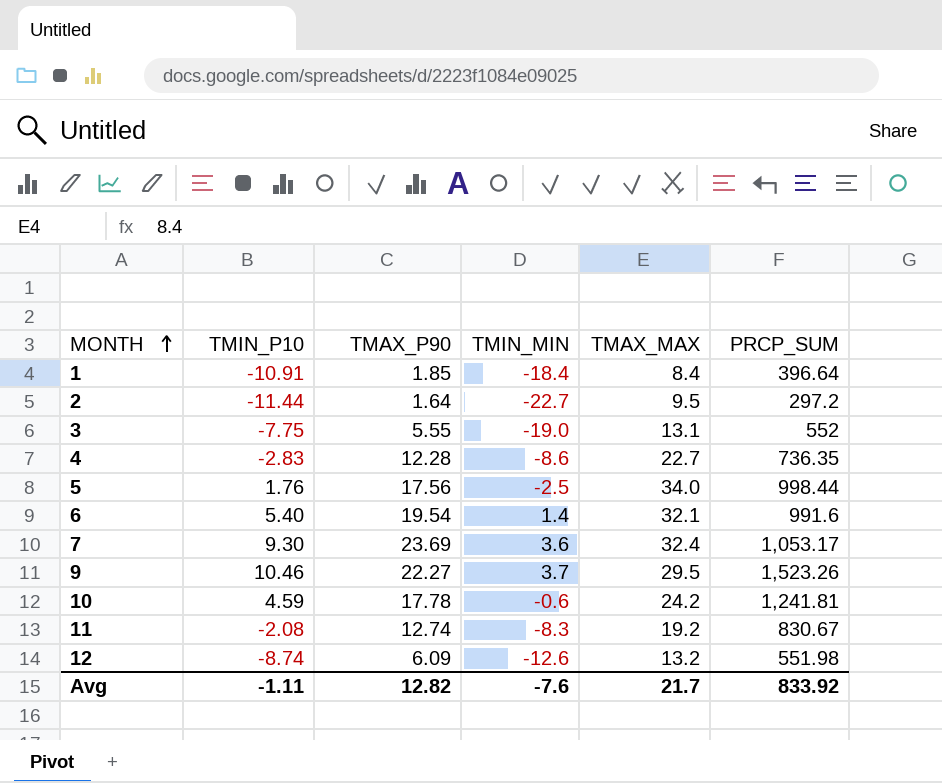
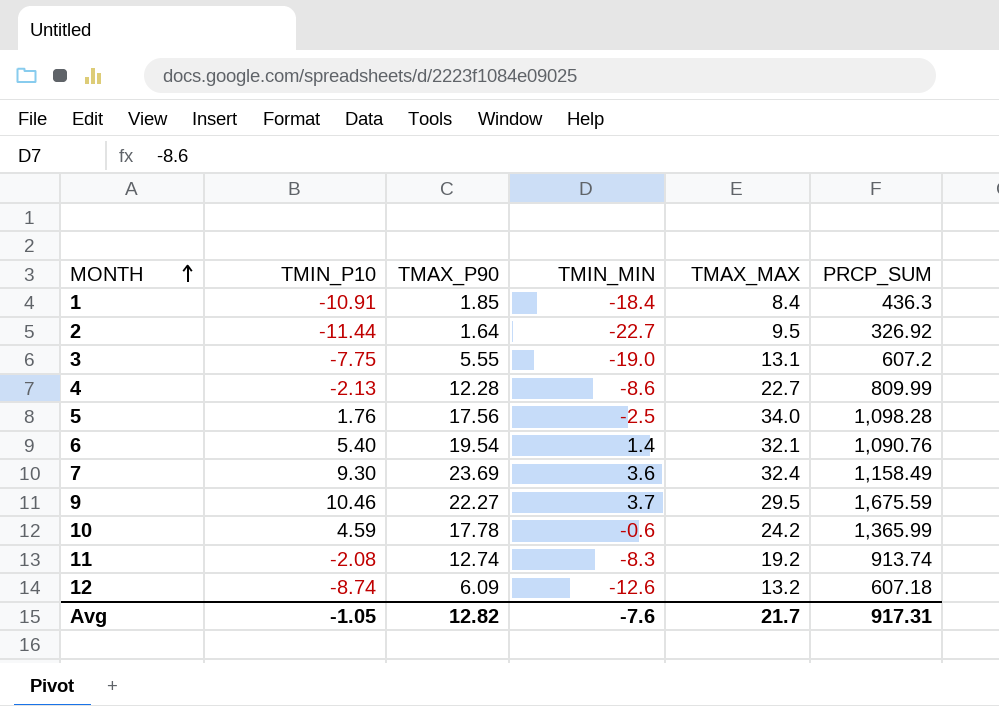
1 | PRCP_SUM: 396.64 -> 436.3
2 | PRCP_SUM: 297.2 -> 326.92
3 | PRCP_SUM: 552 -> 607.2
4 | TMIN_P10: -2.83 -> -2.13
4 | PRCP_SUM: 736.35 -> 809.99
5 | PRCP_SUM: 998.44 -> 1,098.28
6 | PRCP_SUM: 991.6 -> 1,090.76
7 | PRCP_SUM: 1,053.17 -> 1,158.49
9 | PRCP_SUM: 1,523.26 -> 1,675.59
10 | PRCP_SUM: 1,241.81 -> 1,365.99
11 | PRCP_SUM: 830.67 -> 913.74
12 | PRCP_SUM: 551.98 -> 607.18
Avg | TMIN_P10: -1.11 -> -1.05
Avg | PRCP_SUM: 833.92 -> 917.31

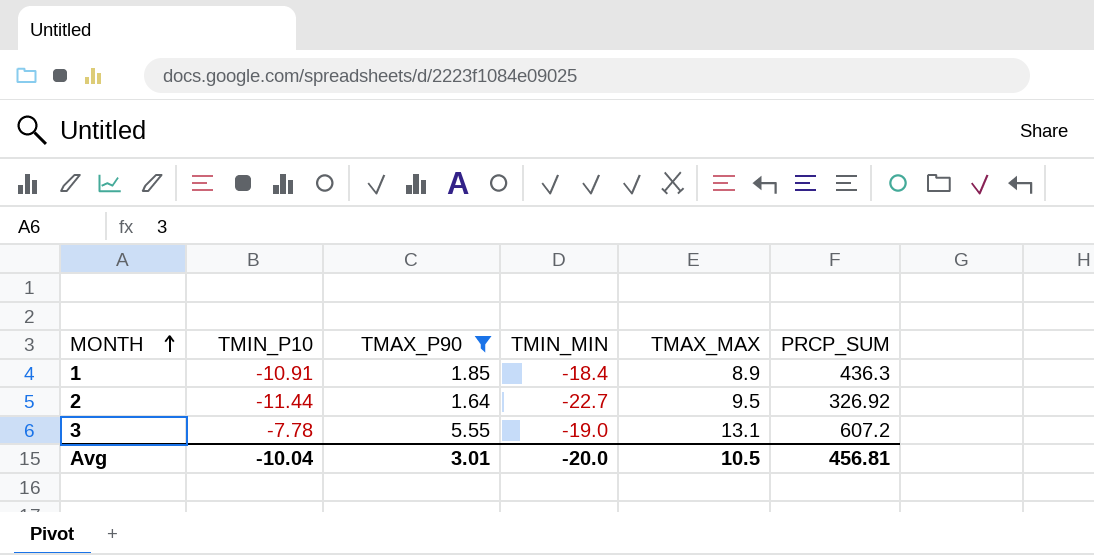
filter: none -> TMAX_P90 <= 5.55
1 | TMAX_MAX: 8.4 -> 8.9
3 | TMIN_P10: -7.75 -> -7.78
Avg | TMIN_P10: -1.05 -> -10.04
Avg | TMAX_P90: 12.82 -> 3.01
Avg | TMIN_MIN: -7.6 -> -20.0
Avg | TMAX_MAX: 21.7 -> 10.5
Avg | PRCP_SUM: 917.31 -> 456.81

